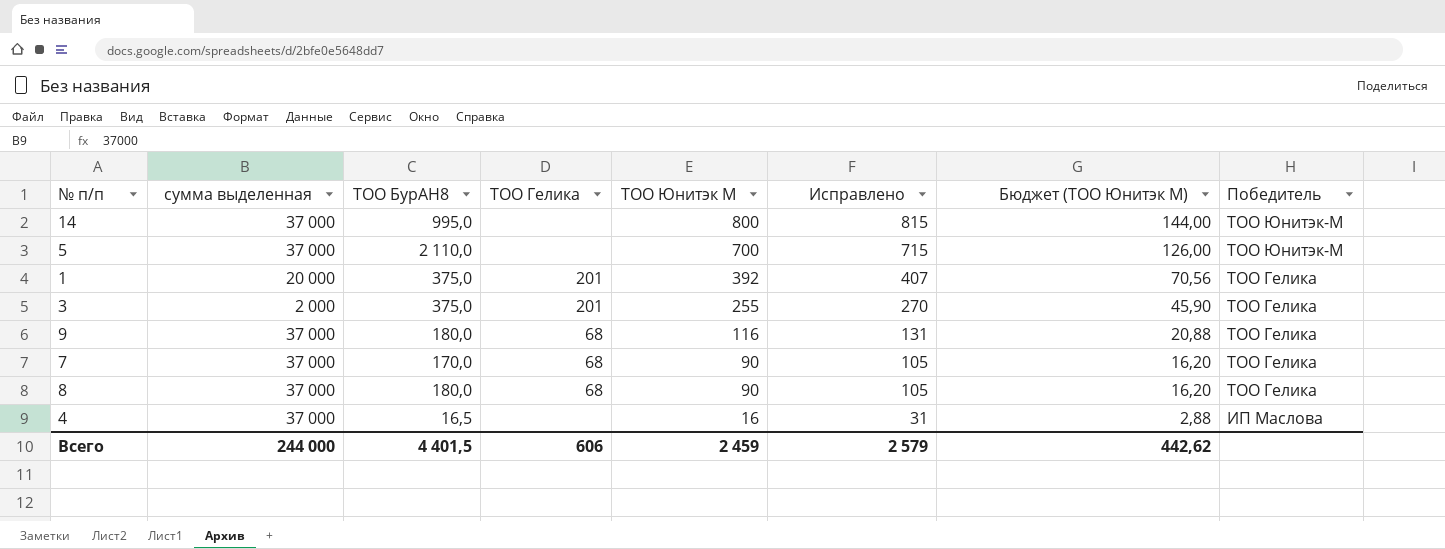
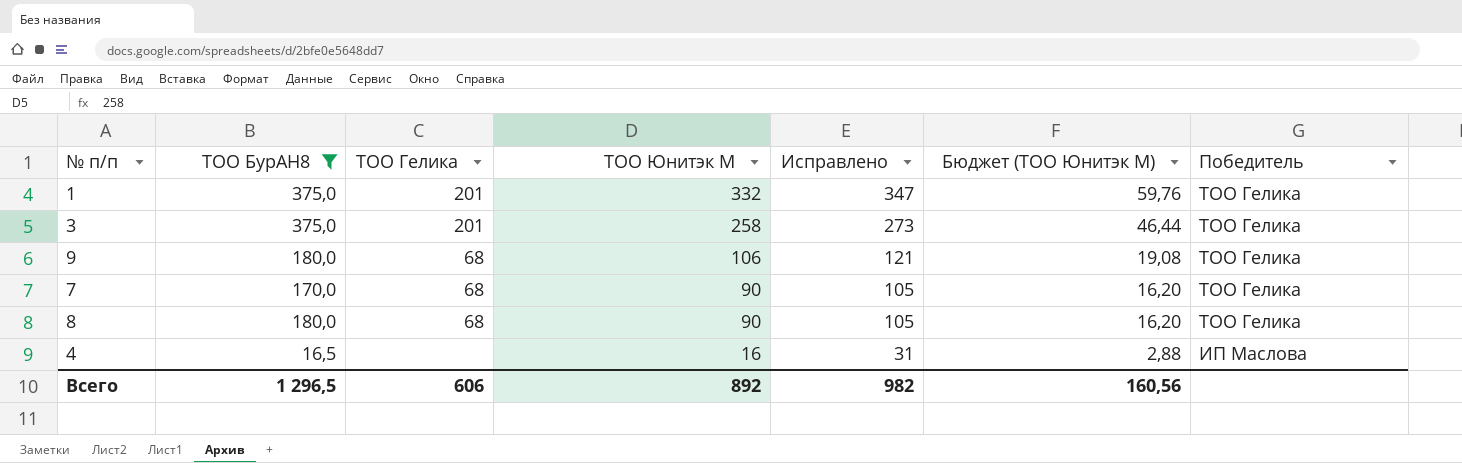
filter: none -> ТОО БурАН8 <= 375,0
column сумма выделенная | position: 2 -> none
1 | ТОО Юнитэк М: 392 -> 332
1 | Исправлено: 407 -> 347
1 | Бюджет (ТОО Юнитэк М): 70,56 -> 59,76
3 | ТОО Юнитэк М: 255 -> 258
3 | Исправлено: 270 -> 273
3 | Бюджет (ТОО Юнитэк М): 45,90 -> 46,44
9 | ТОО Юнитэк М: 116 -> 106
9 | Исправлено: 131 -> 121
9 | Бюджет (ТОО Юнитэк М): 20,88 -> 19,08
Всего | ТОО БурАН8: 4 401,5 -> 1 296,5
Всего | ТОО Юнитэк М: 2 459 -> 892
Всего | Исправлено: 2 579 -> 982
Всего | Бюджет (ТОО Юнитэк М): 442,62 -> 160,56

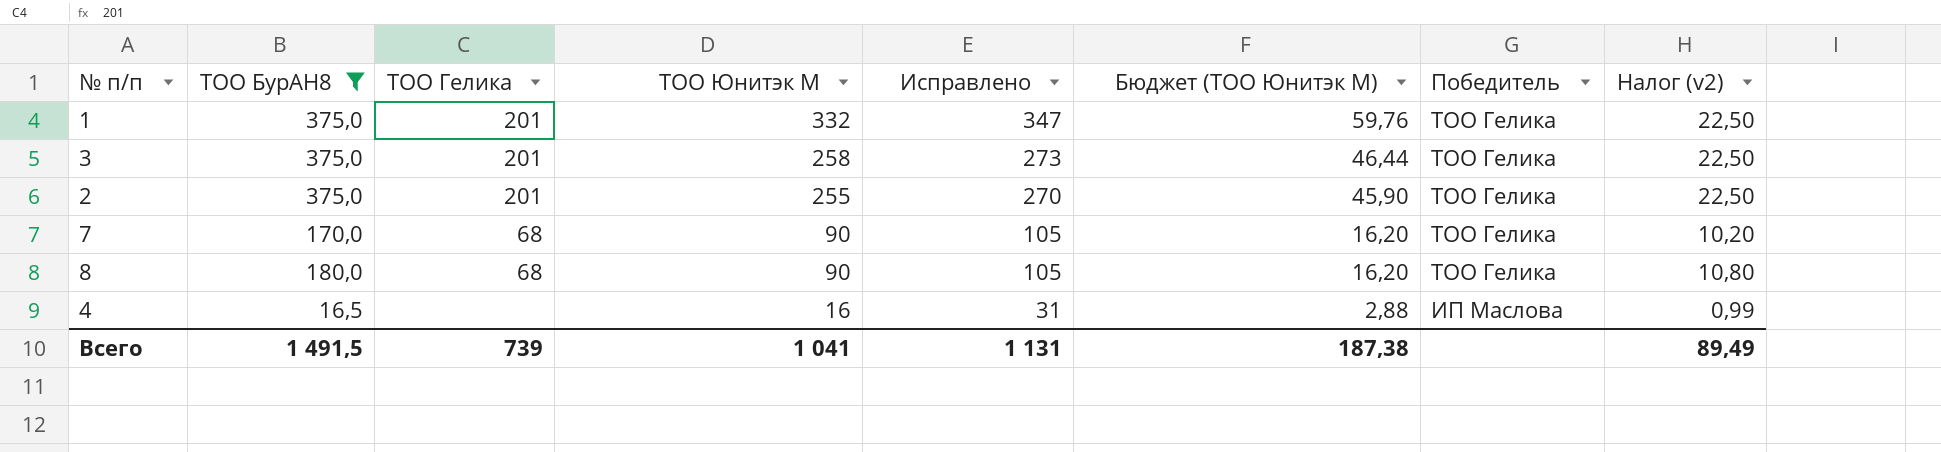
column Налог (v2) | formula: none -> [ТОО БурАН8] * 0,06
row 9: 180,0 | 68 | 106 | 121 | 19,08 | ТОО Гелика -> none
row 2: none -> 375,0 | 201 | 255 | 270 | 45,90 | ТОО Гелика | 22,50
Всего | ТОО БурАН8: 1 296,5 -> 1 491,5
Всего | ТОО Гелика: 606 -> 739
Всего | ТОО Юнитэк М: 892 -> 1 041
Всего | Исправлено: 982 -> 1 131
Всего | Бюджет (ТОО Юнитэк М): 160,56 -> 187,38

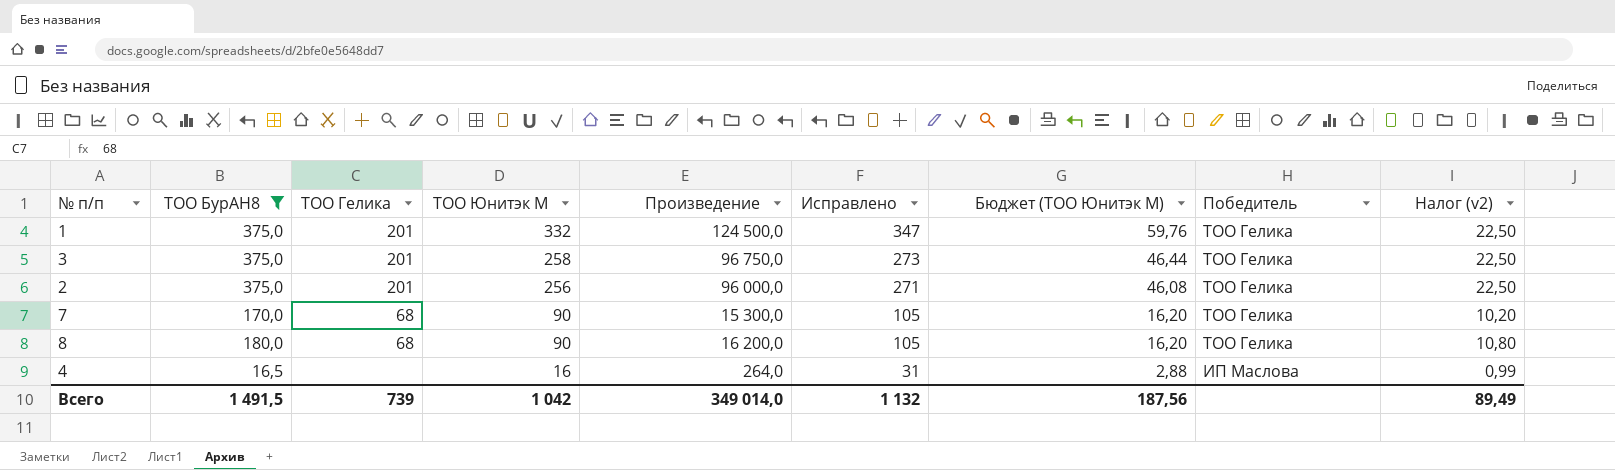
column Произведение | formula: none -> [ТОО БурАН8] * [ТОО Юнитэк М]
2 | ТОО Юнитэк М: 255 -> 256
2 | Исправлено: 270 -> 271
2 | Бюджет (ТОО Юнитэк М): 45,90 -> 46,08
Всего | ТОО Юнитэк М: 1 041 -> 1 042
Всего | Исправлено: 1 131 -> 1 132
Всего | Бюджет (ТОО Юнитэк М): 187,38 -> 187,56

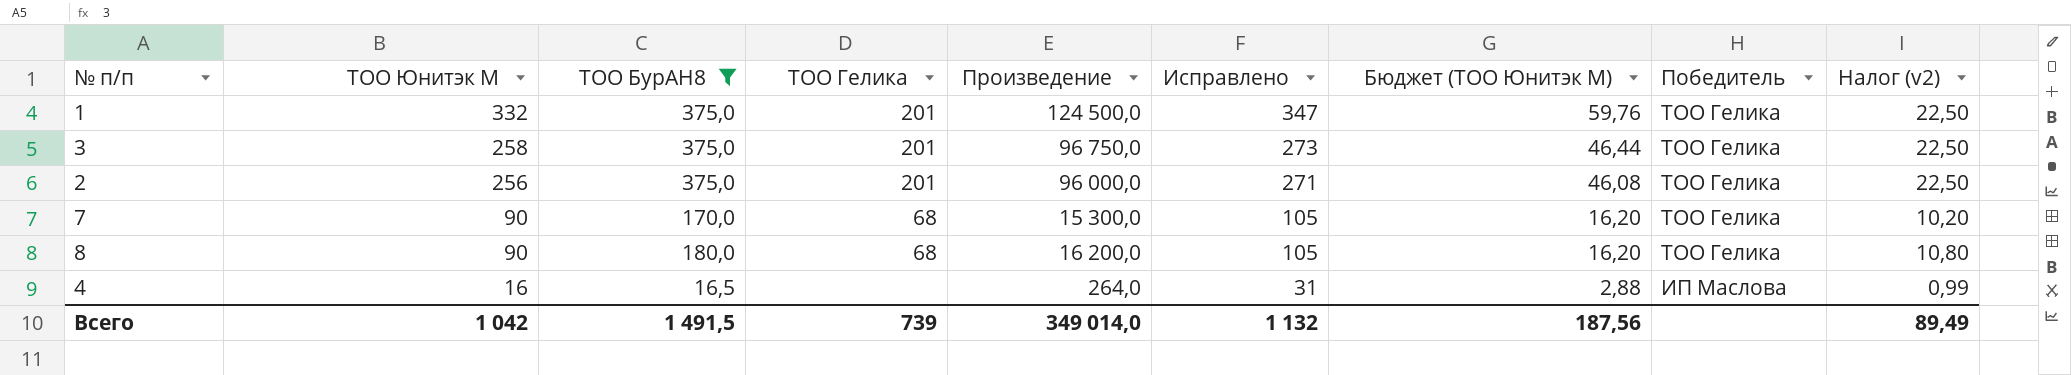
column ТОО Юнитэк М | position: 4 -> 2

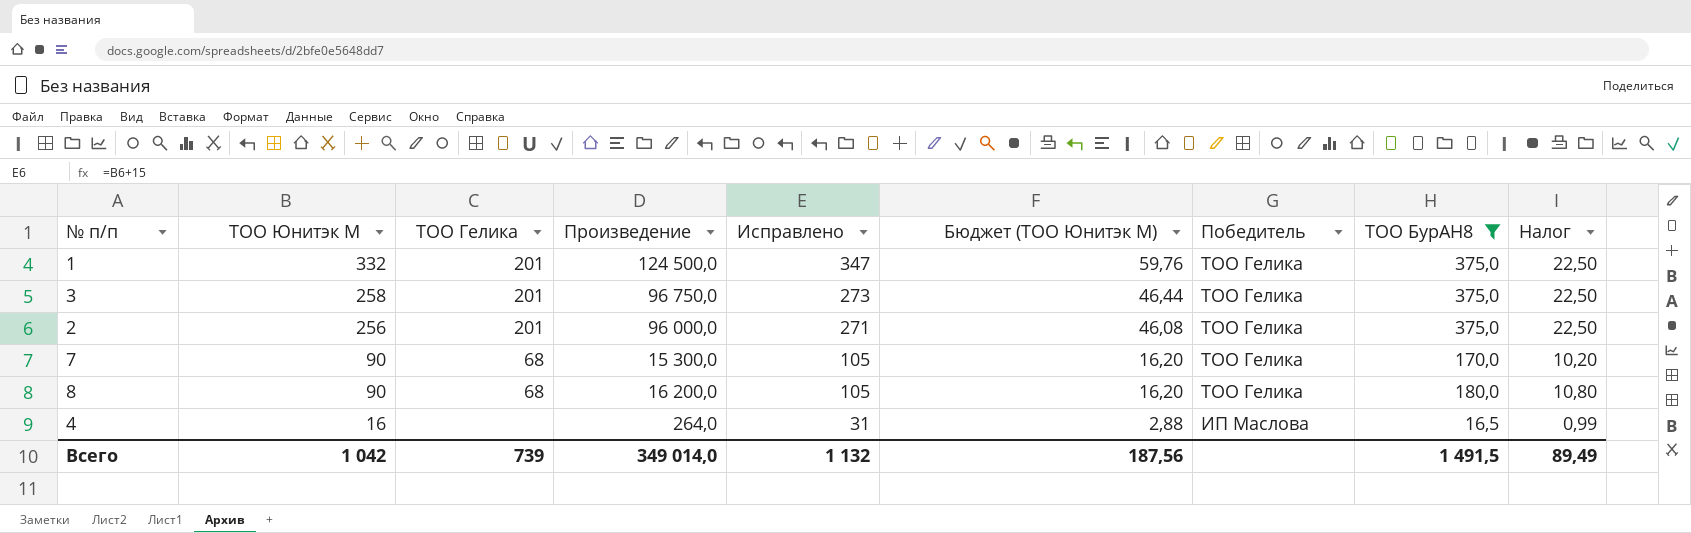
column ТОО БурАН8 | position: 3 -> 8
column name: Налог (v2) -> Налог

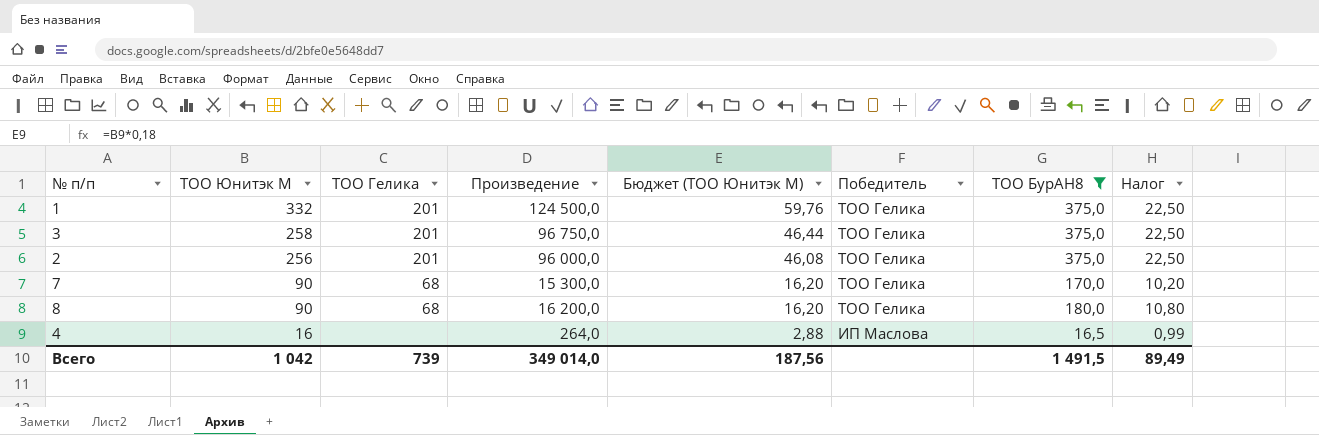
column Исправлено | formula: [ТОО Юнитэк М] + 15 -> none

